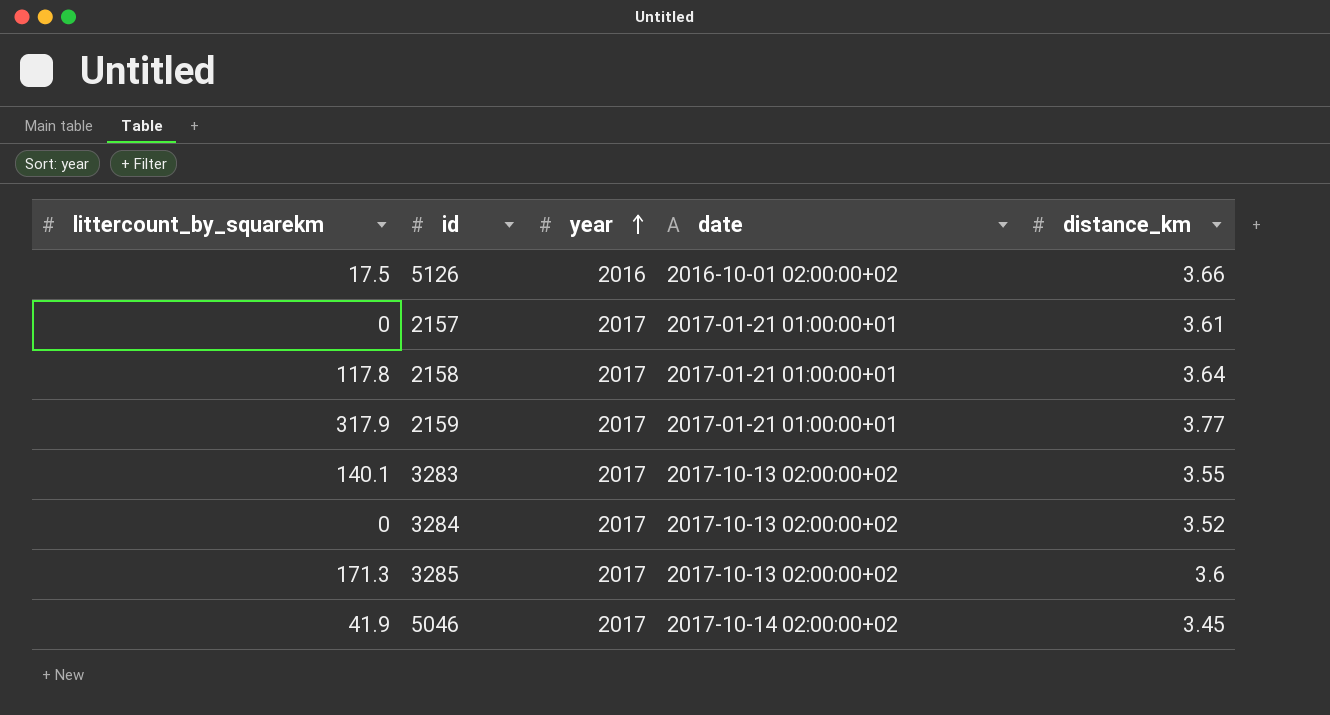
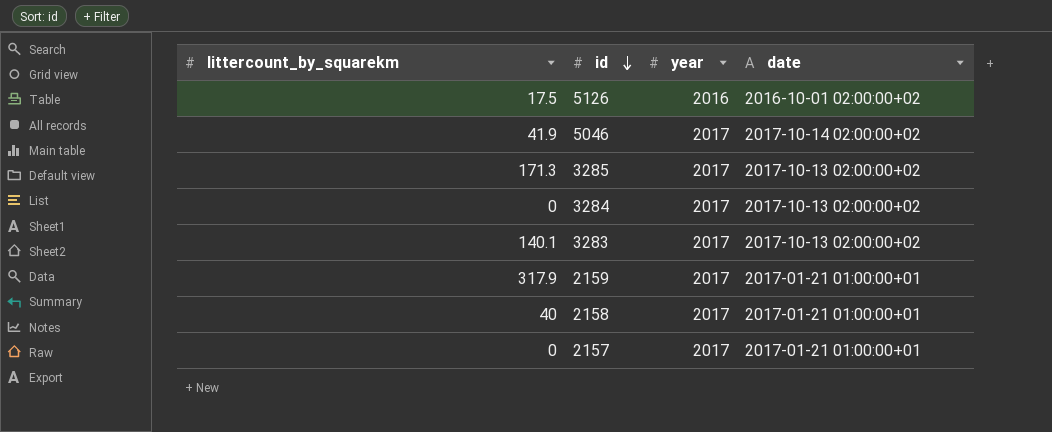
row order: year ascending -> id descending
column distance_km | position: 5 -> none
2158 | littercount_by_squarekm: 117.8 -> 40

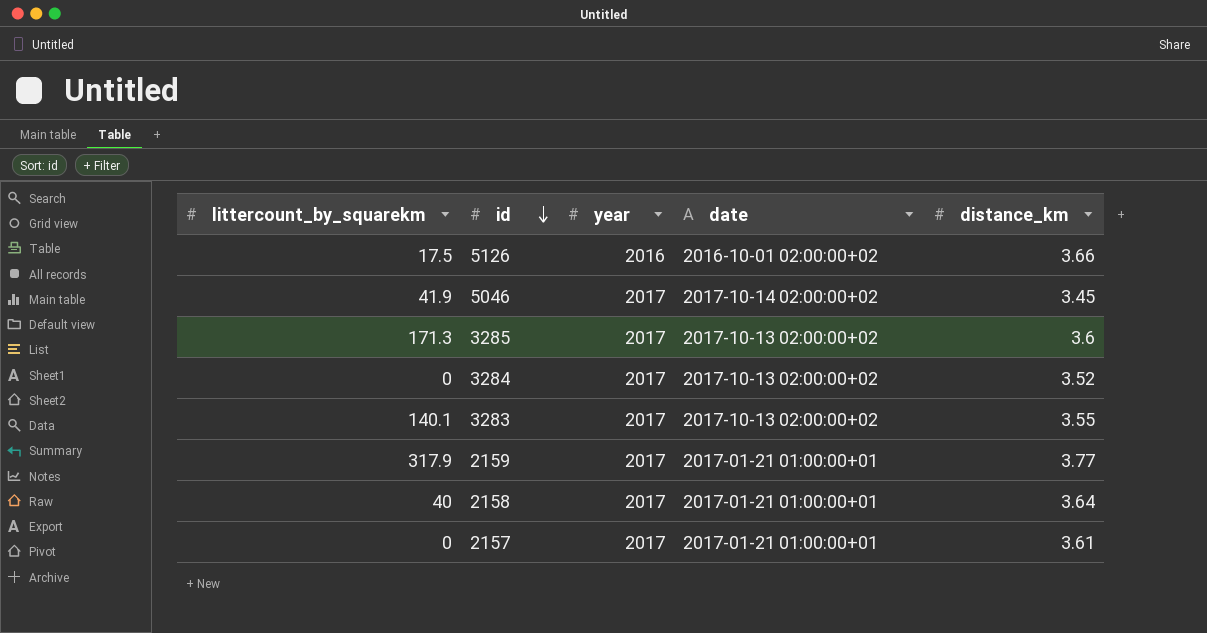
column distance_km | position: none -> 5

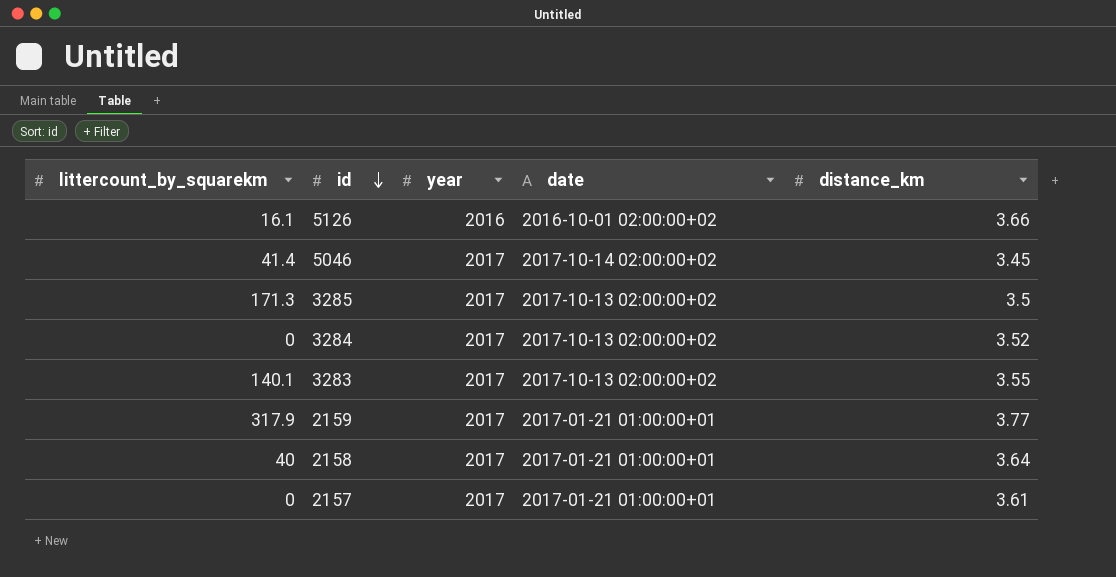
5126 | littercount_by_squarekm: 17.5 -> 16.1
5046 | littercount_by_squarekm: 41.9 -> 41.4
3285 | distance_km: 3.6 -> 3.5

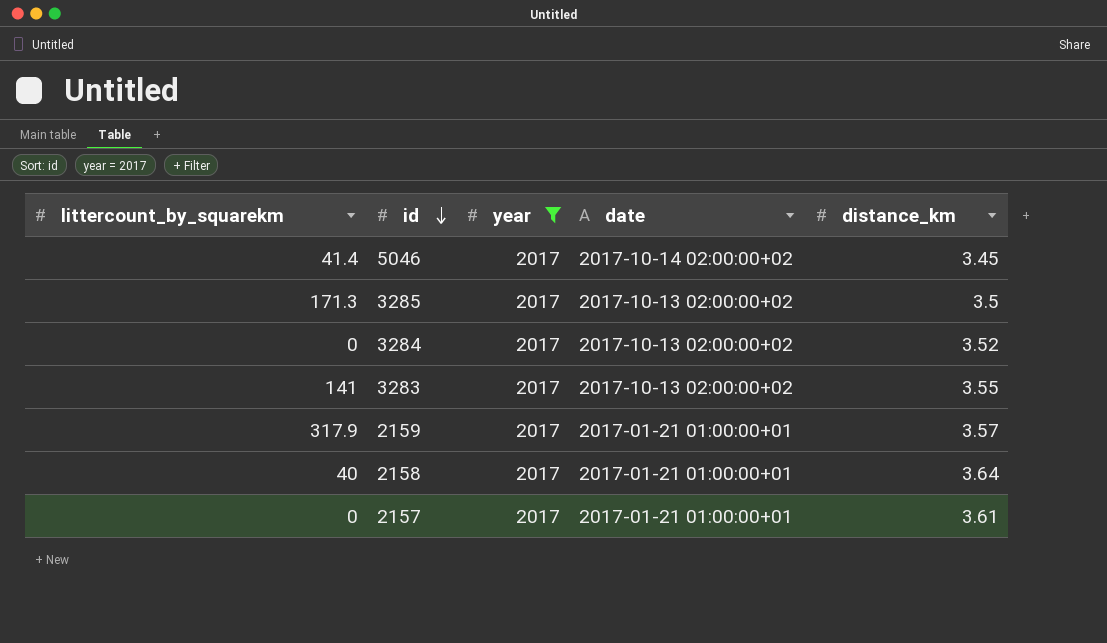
filter: none -> year = 2017
3283 | littercount_by_squarekm: 140.1 -> 141
2159 | distance_km: 3.77 -> 3.57

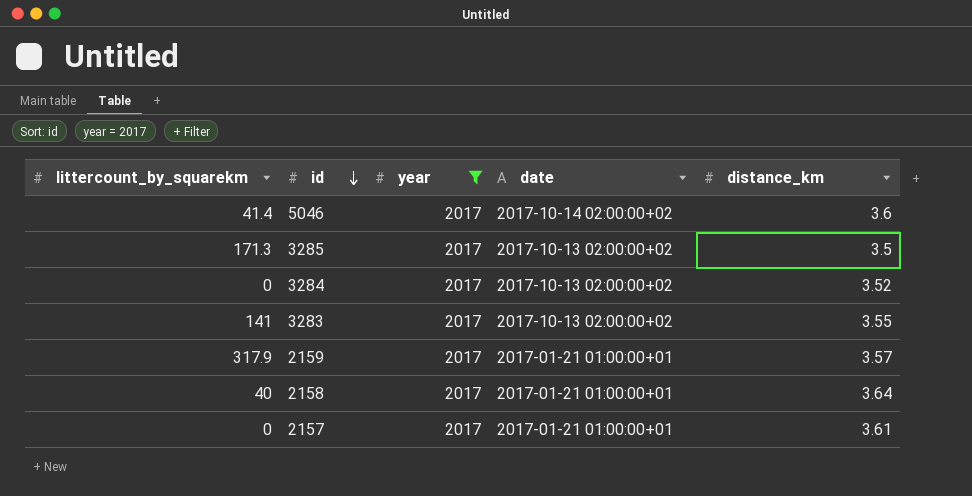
5046 | distance_km: 3.45 -> 3.6

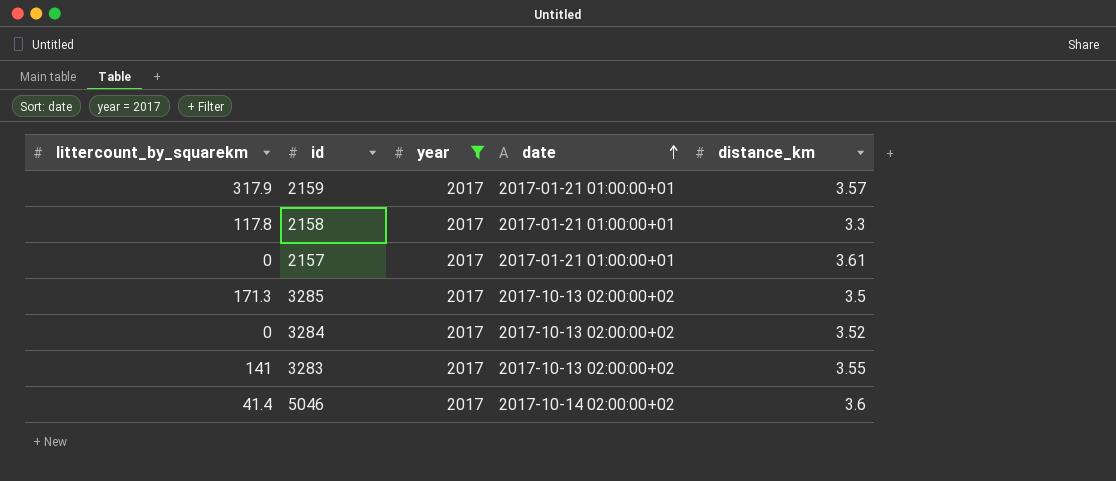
row order: id descending -> date ascending
2158 | littercount_by_squarekm: 40 -> 117.8
2158 | distance_km: 3.64 -> 3.3

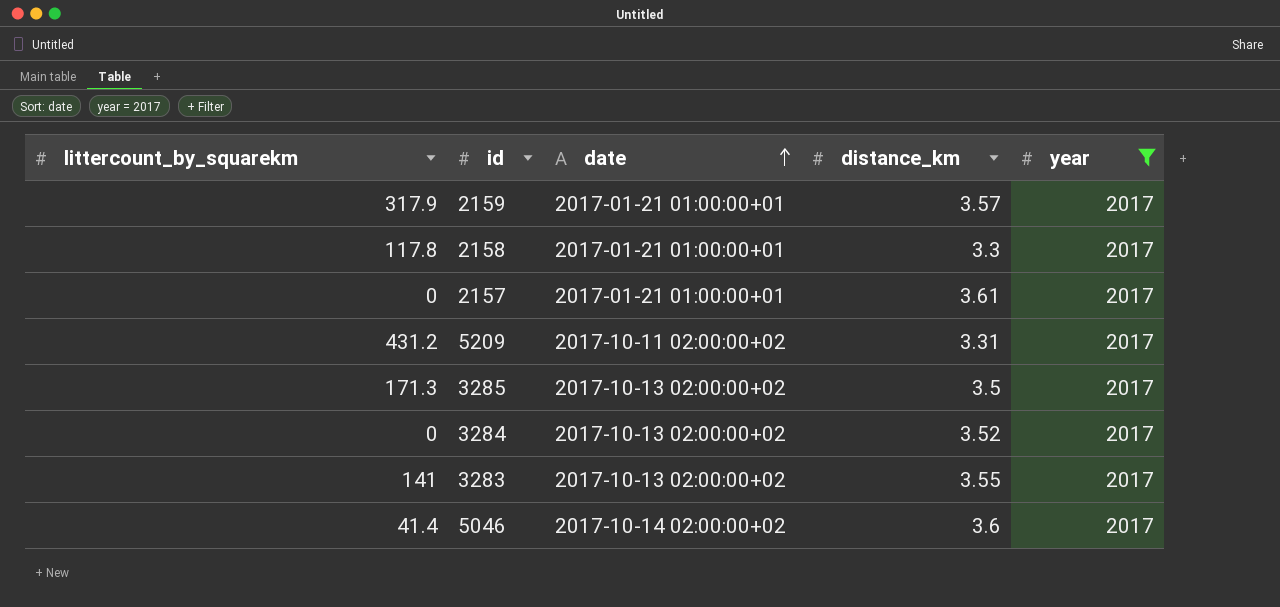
column year | position: 3 -> 5
row 5209: none -> 431.2 | 2017-10-11 02:00:00+02 | 3.31 | 2017

